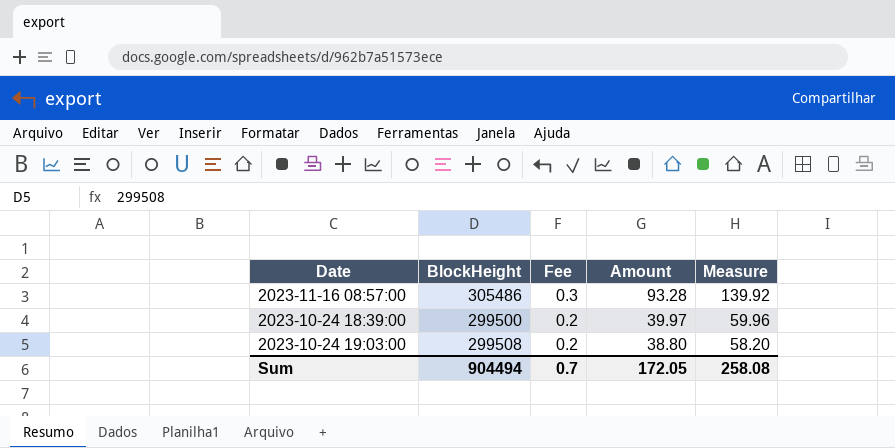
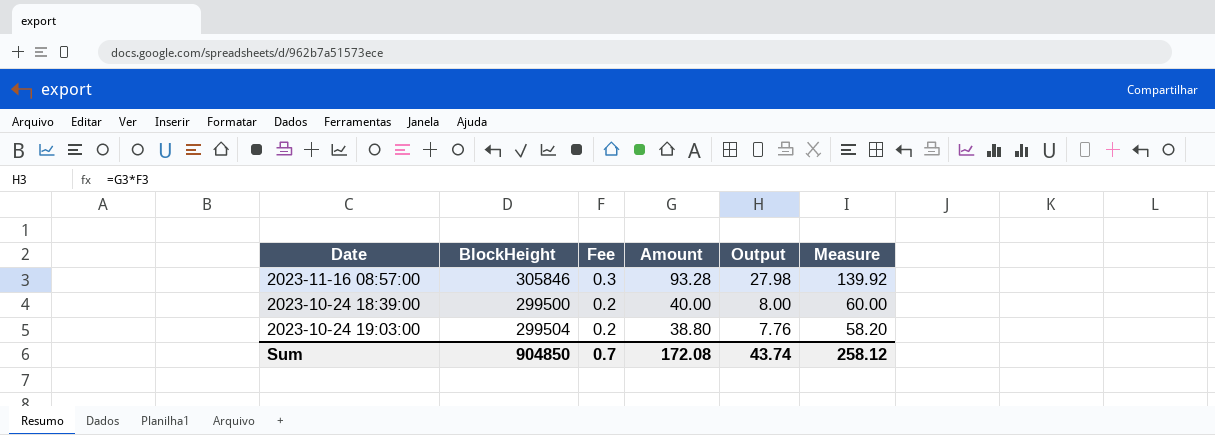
column Output | formula: none -> [Fee] * [Amount]
2023-11-16 08:57:00 | BlockHeight: 305486 -> 305846
2023-10-24 18:39:00 | Amount: 39.97 -> 40.00
2023-10-24 18:39:00 | Measure: 59.96 -> 60.00
2023-10-24 19:03:00 | BlockHeight: 299508 -> 299504
Sum | BlockHeight: 904494 -> 904850
Sum | Amount: 172.05 -> 172.08
Sum | Measure: 258.08 -> 258.12

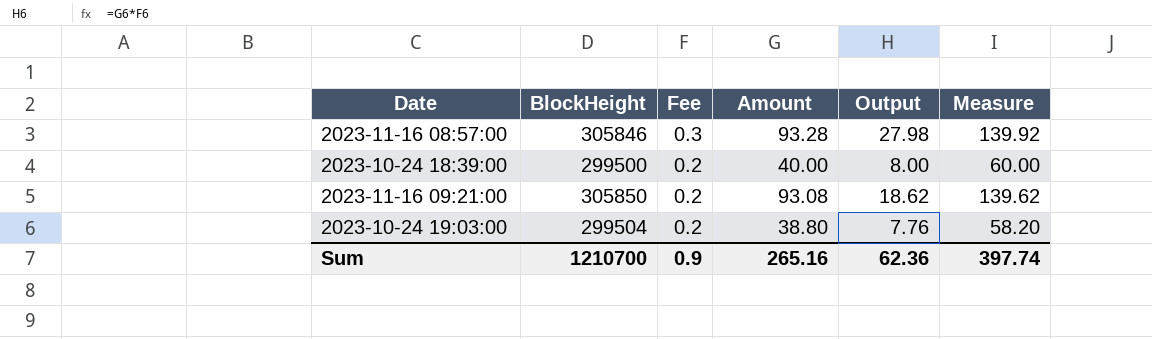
row 2023-11-16 09:21:00: none -> 305850 | 0.2 | 93.08 | 18.62 | 139.62
Sum | BlockHeight: 904850 -> 1210700
Sum | Fee: 0.7 -> 0.9
Sum | Amount: 172.08 -> 265.16
Sum | Output: 43.74 -> 62.36
Sum | Measure: 258.12 -> 397.74

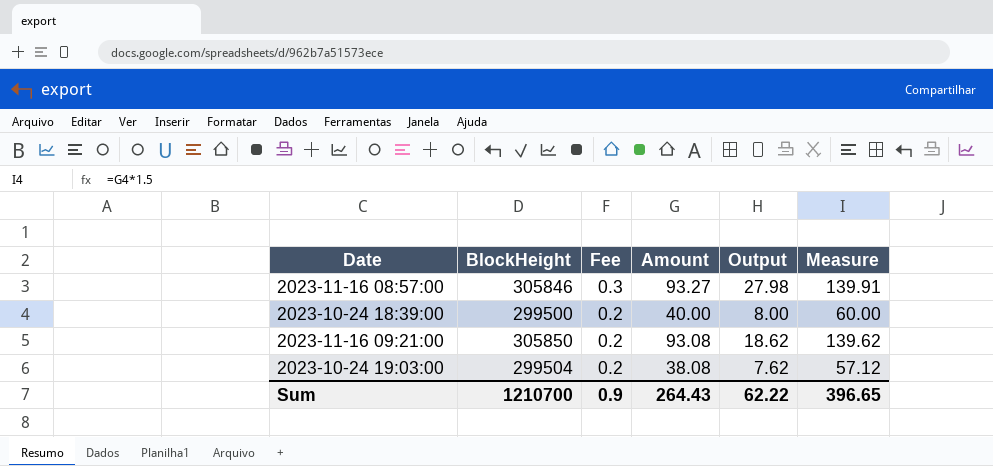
2023-11-16 08:57:00 | Amount: 93.28 -> 93.27
2023-11-16 08:57:00 | Measure: 139.92 -> 139.91
2023-10-24 19:03:00 | Amount: 38.80 -> 38.08
2023-10-24 19:03:00 | Output: 7.76 -> 7.62
2023-10-24 19:03:00 | Measure: 58.20 -> 57.12
Sum | Amount: 265.16 -> 264.43
Sum | Output: 62.36 -> 62.22
Sum | Measure: 397.74 -> 396.65

